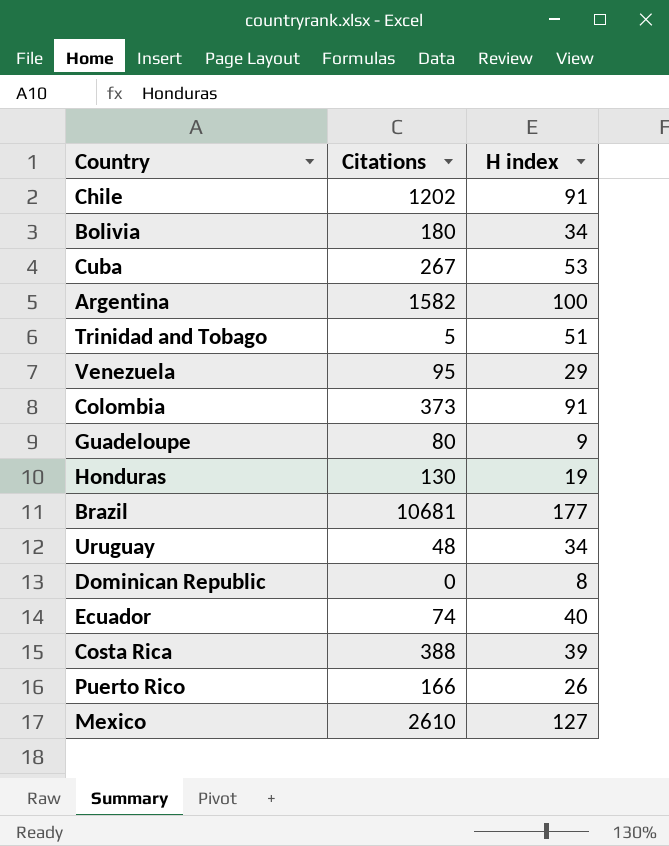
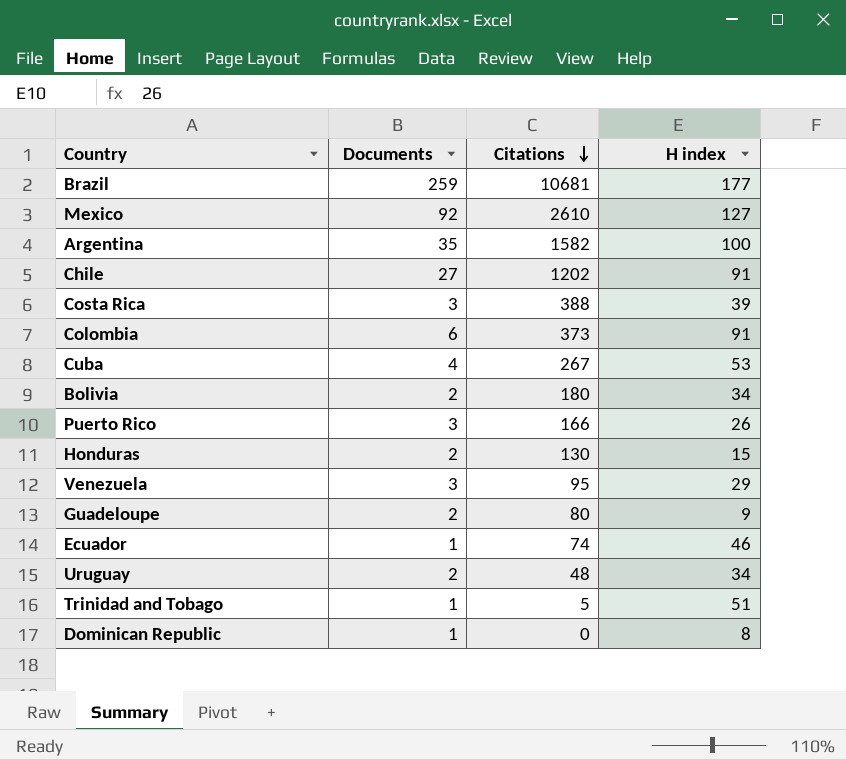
row order: none -> Citations descending
column Documents | position: none -> 2
Honduras | H index: 19 -> 15
Ecuador | H index: 40 -> 46

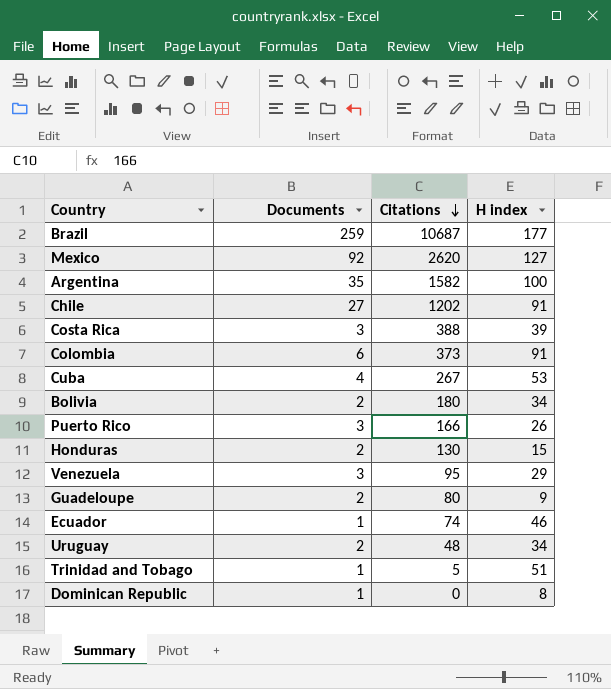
Brazil | Citations: 10681 -> 10687
Mexico | Citations: 2610 -> 2620

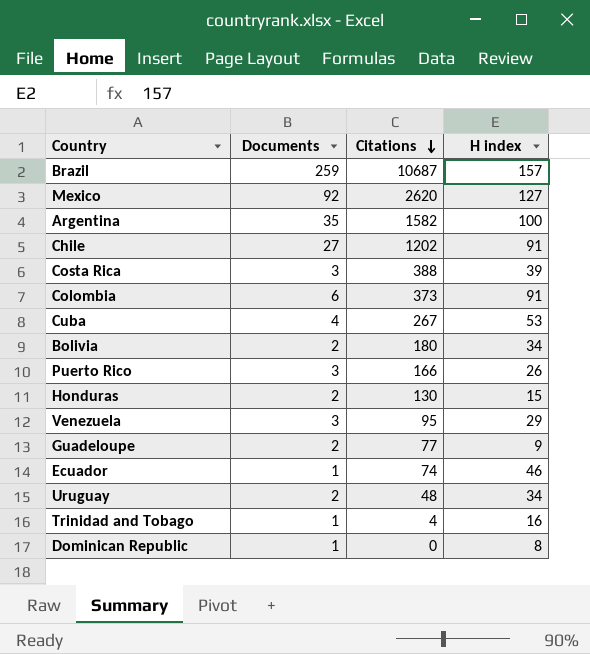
Brazil | H index: 177 -> 157
Guadeloupe | Citations: 80 -> 77
Trinidad and Tobago | Citations: 5 -> 4
Trinidad and Tobago | H index: 51 -> 16

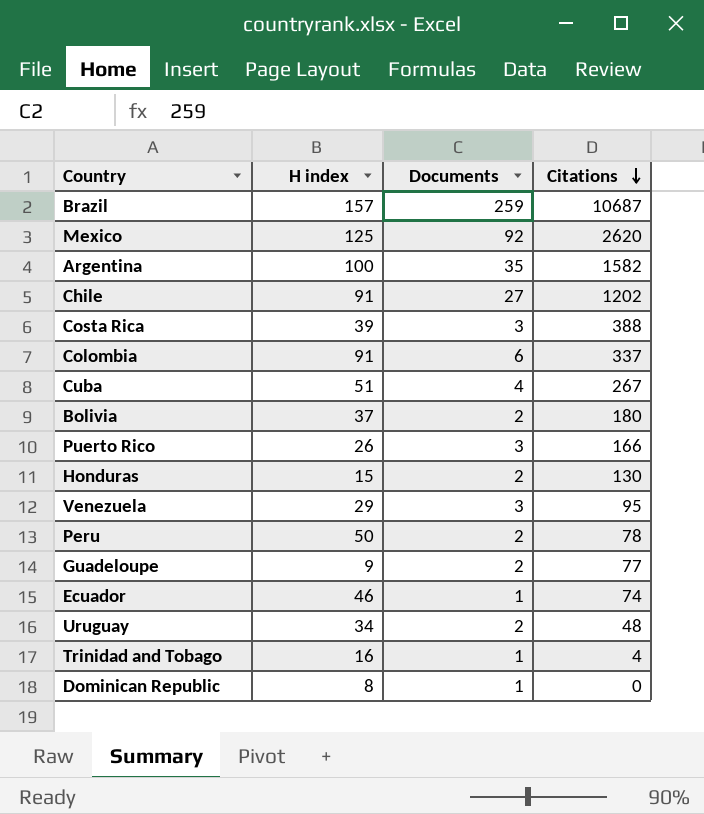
column H index | position: 4 -> 2
Mexico | H index: 127 -> 125
Colombia | Citations: 373 -> 337
Cuba | H index: 53 -> 51
Bolivia | H index: 34 -> 37
row Peru: none -> 50 | 2 | 78

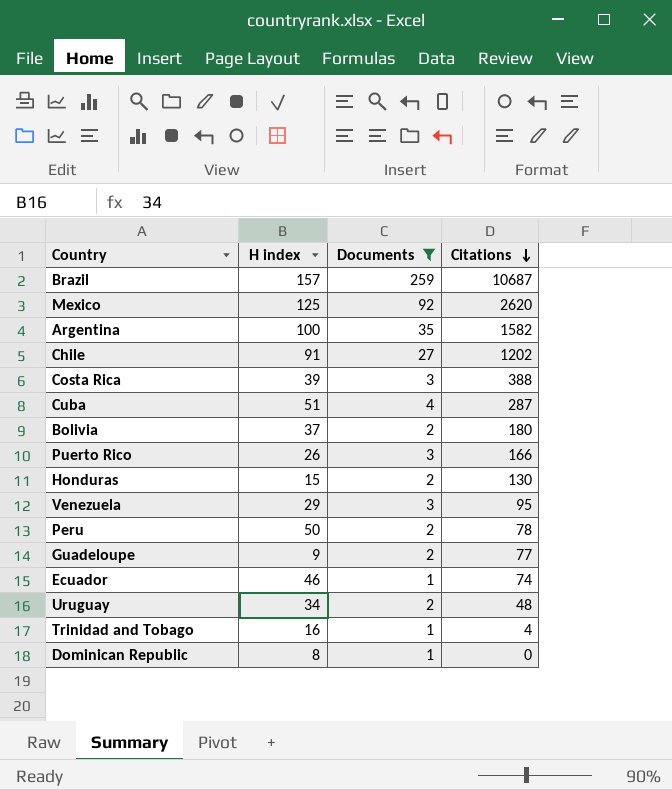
filter: none -> Documents != 6
Cuba | Citations: 267 -> 287

